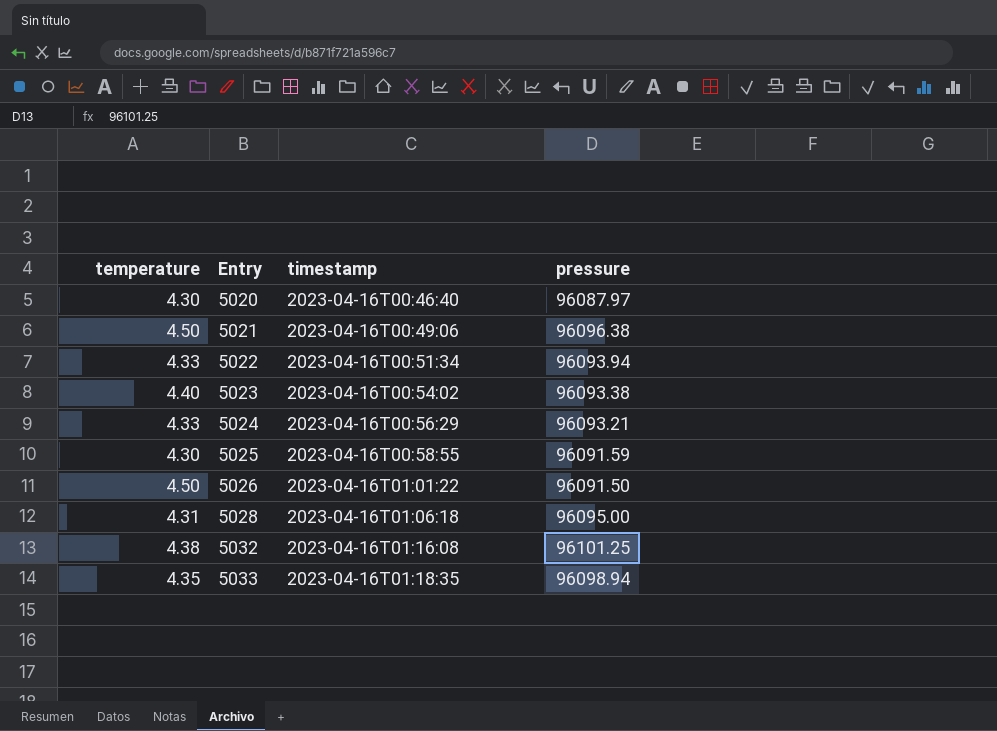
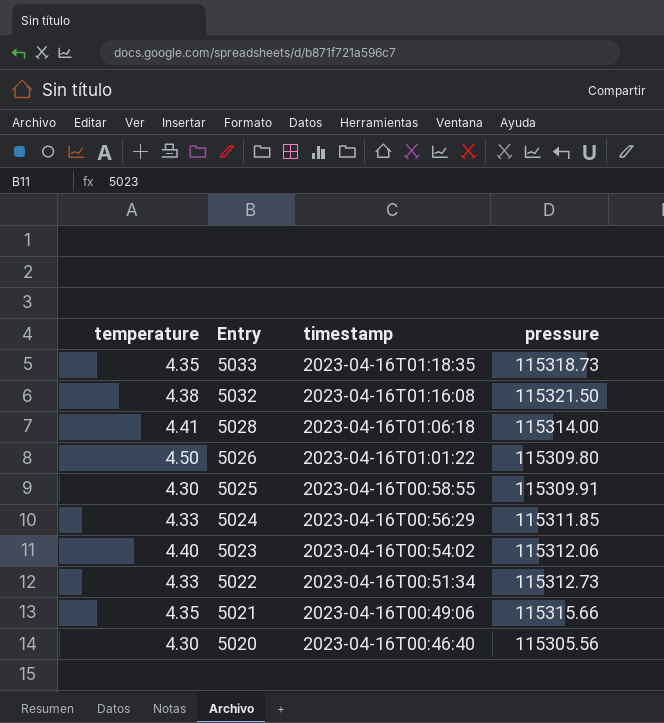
row order: Entry ascending -> Entry descending
5033 | pressure: 96098.94 -> 115318.73
5032 | pressure: 96101.25 -> 115321.50
5028 | temperature: 4.31 -> 4.41
5028 | pressure: 96095.00 -> 115314.00
5026 | pressure: 96091.50 -> 115309.80
5025 | pressure: 96091.59 -> 115309.91
5024 | pressure: 96093.21 -> 115311.85
5023 | pressure: 96093.38 -> 115312.06
5022 | pressure: 96093.94 -> 115312.73
5021 | temperature: 4.50 -> 4.35
5021 | pressure: 96096.38 -> 115315.66
5020 | pressure: 96087.97 -> 115305.56

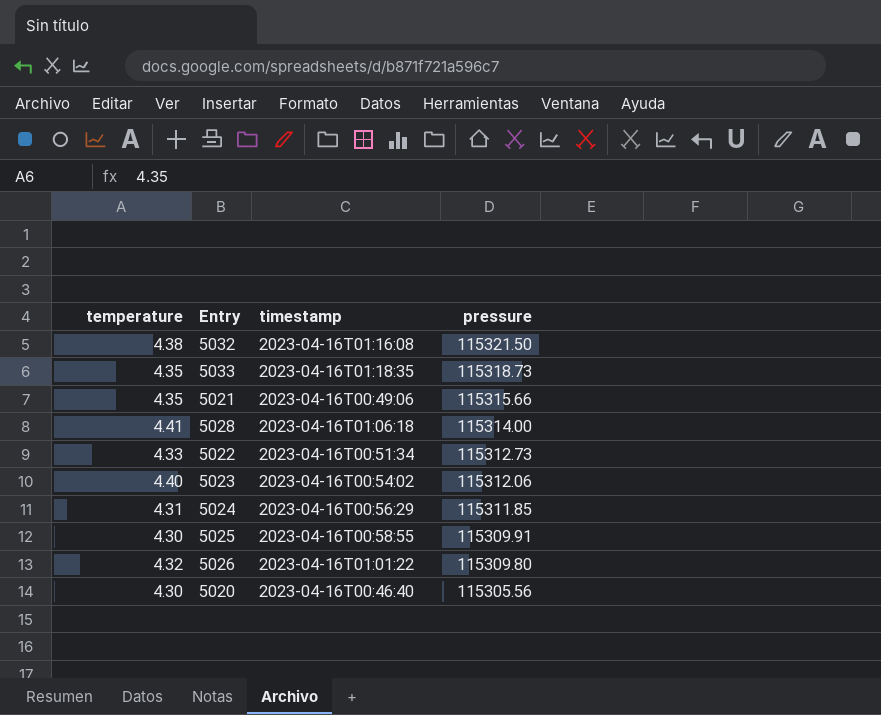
row order: Entry descending -> pressure descending
5024 | temperature: 4.33 -> 4.31
5026 | temperature: 4.50 -> 4.32

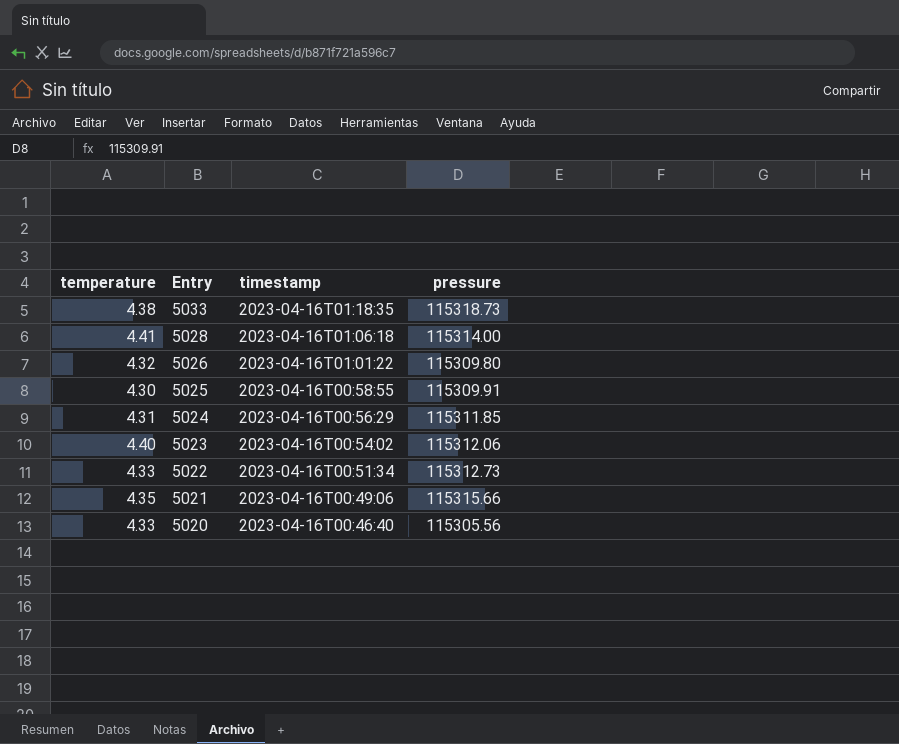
row order: pressure descending -> Entry descending
row 5032: 4.38 | 2023-04-16T01:16:08 | 115321.50 -> none
5033 | temperature: 4.35 -> 4.38
5020 | temperature: 4.30 -> 4.33

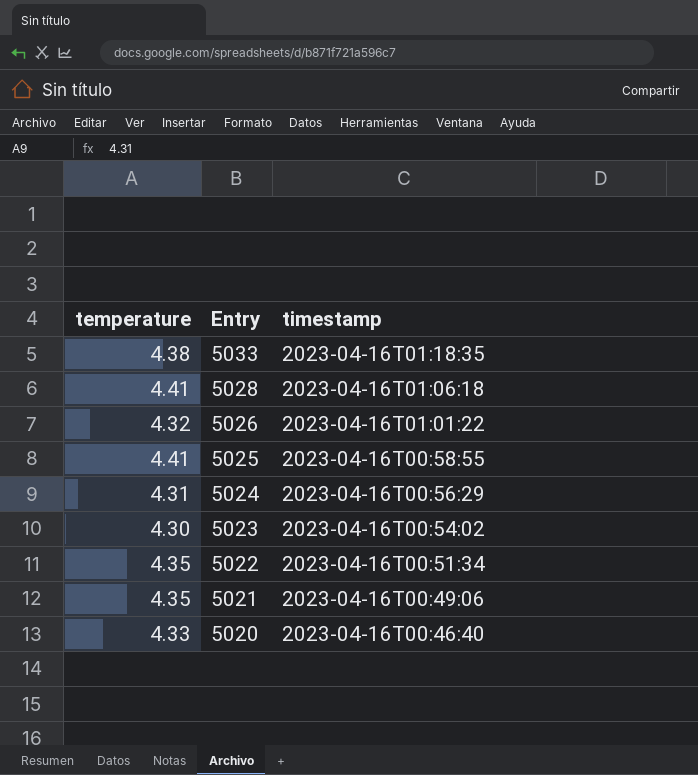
column pressure | position: 4 -> none
5025 | temperature: 4.30 -> 4.41
5023 | temperature: 4.40 -> 4.30
5022 | temperature: 4.33 -> 4.35

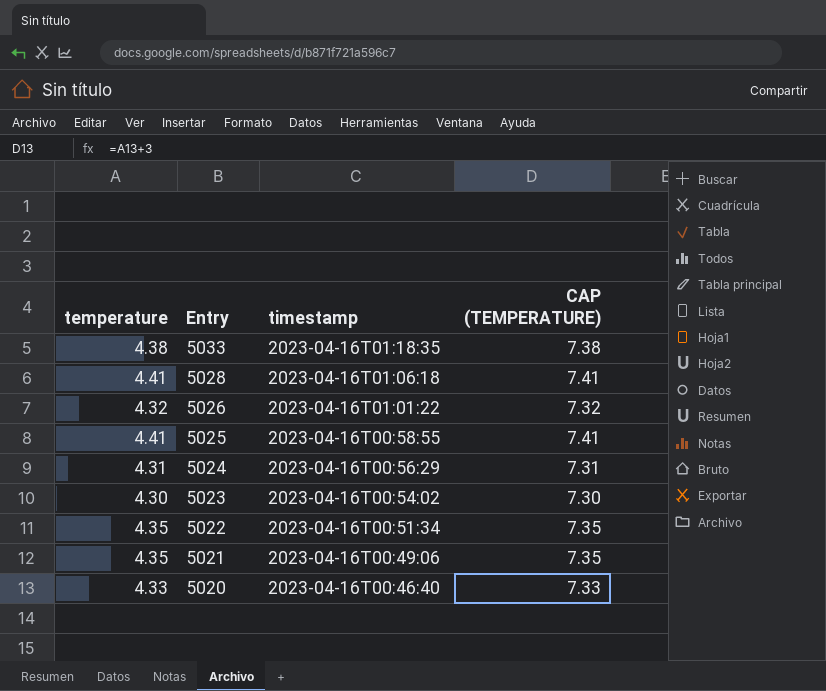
column CAP (TEMPERATURE) | formula: none -> [temperature] + 3

